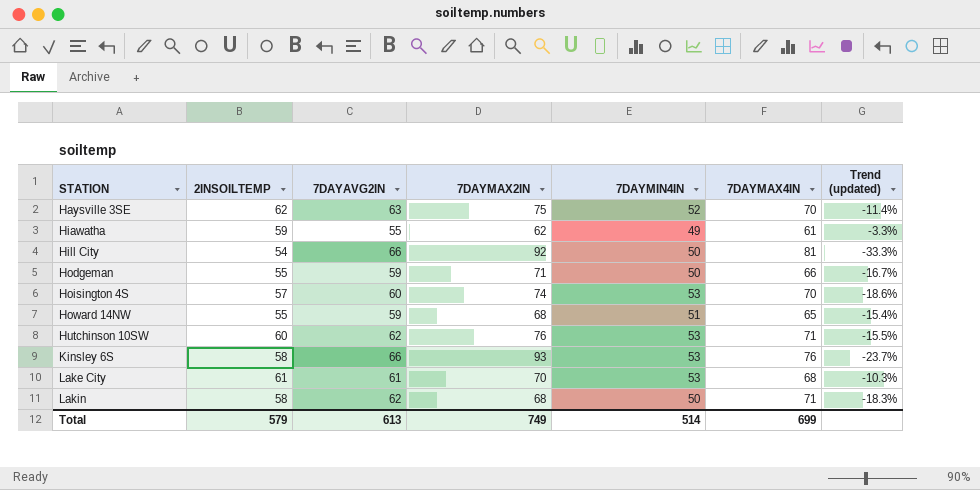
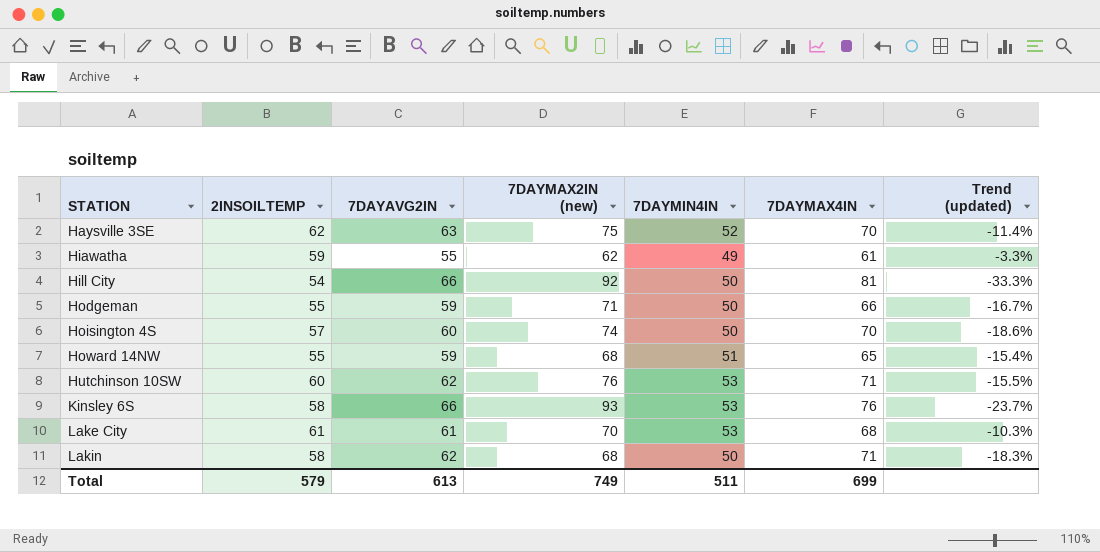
column name: 7DAYMAX2IN -> 7DAYMAX2IN (new)
Hoisington 4S | 7DAYMIN4IN: 53 -> 50
Total | 7DAYMIN4IN: 514 -> 511

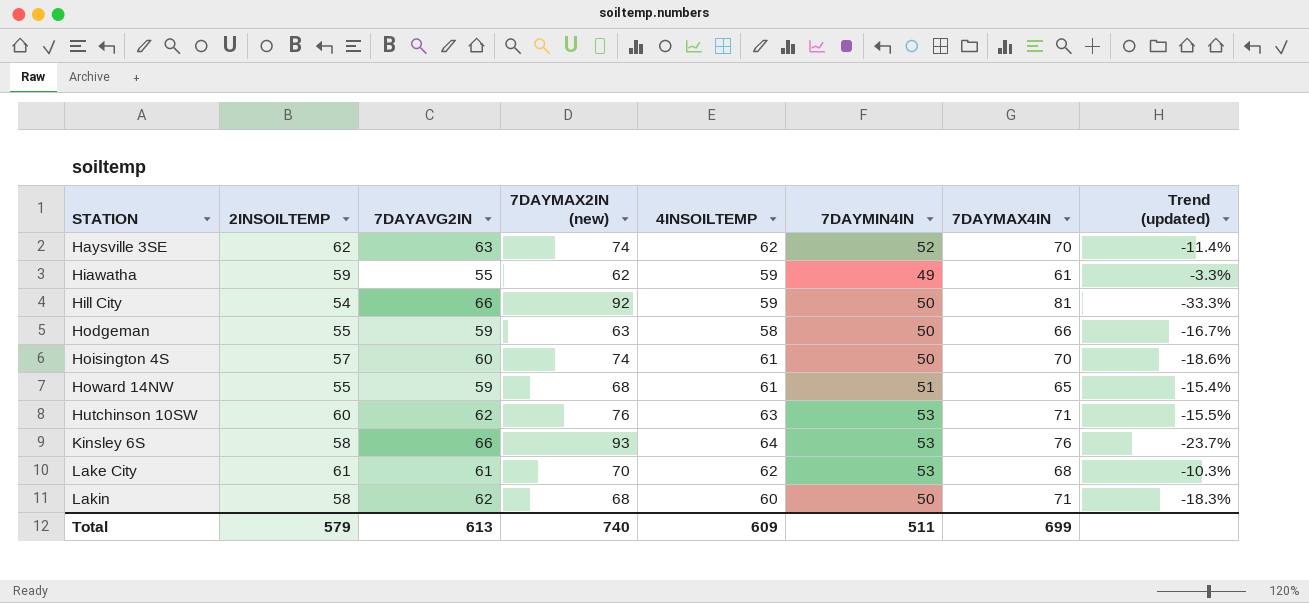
column 4INSOILTEMP | position: none -> 5
Haysville 3SE | 7DAYMAX2IN (new): 75 -> 74
Hodgeman | 7DAYMAX2IN (new): 71 -> 63
Total | 7DAYMAX2IN (new): 749 -> 740

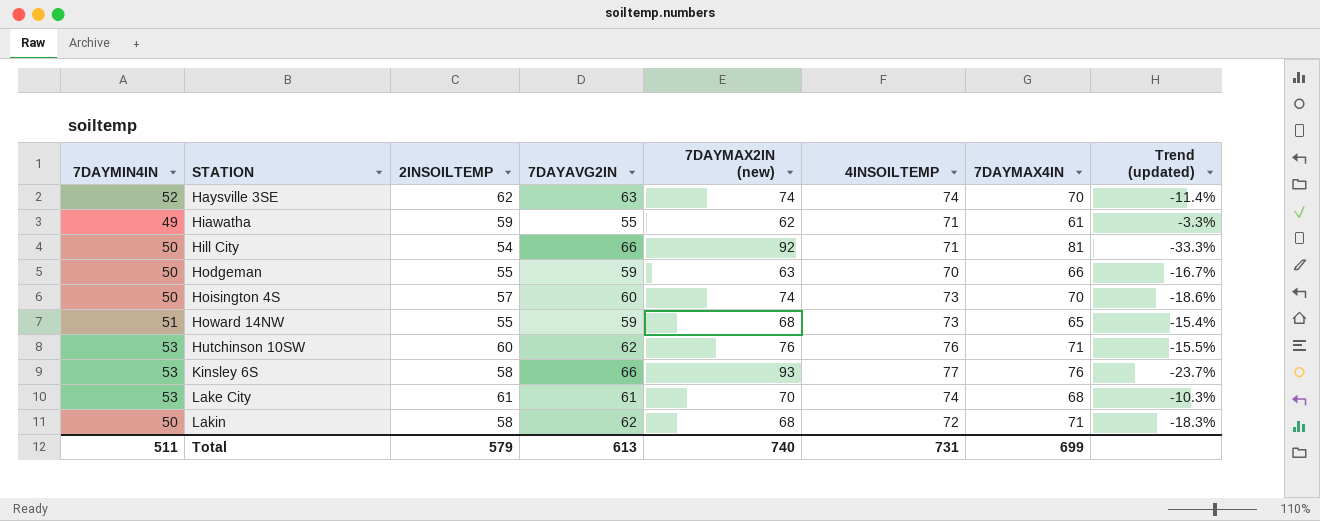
column 7DAYMIN4IN | position: 6 -> 1
Haysville 3SE | 4INSOILTEMP: 62 -> 74
Hiawatha | 4INSOILTEMP: 59 -> 71
Hill City | 4INSOILTEMP: 59 -> 71
Hodgeman | 4INSOILTEMP: 58 -> 70
Hoisington 4S | 4INSOILTEMP: 61 -> 73
Howard 14NW | 4INSOILTEMP: 61 -> 73
Hutchinson 10SW | 4INSOILTEMP: 63 -> 76
Kinsley 6S | 4INSOILTEMP: 64 -> 77
Lake City | 4INSOILTEMP: 62 -> 74
Lakin | 4INSOILTEMP: 60 -> 72
Total | 4INSOILTEMP: 609 -> 731

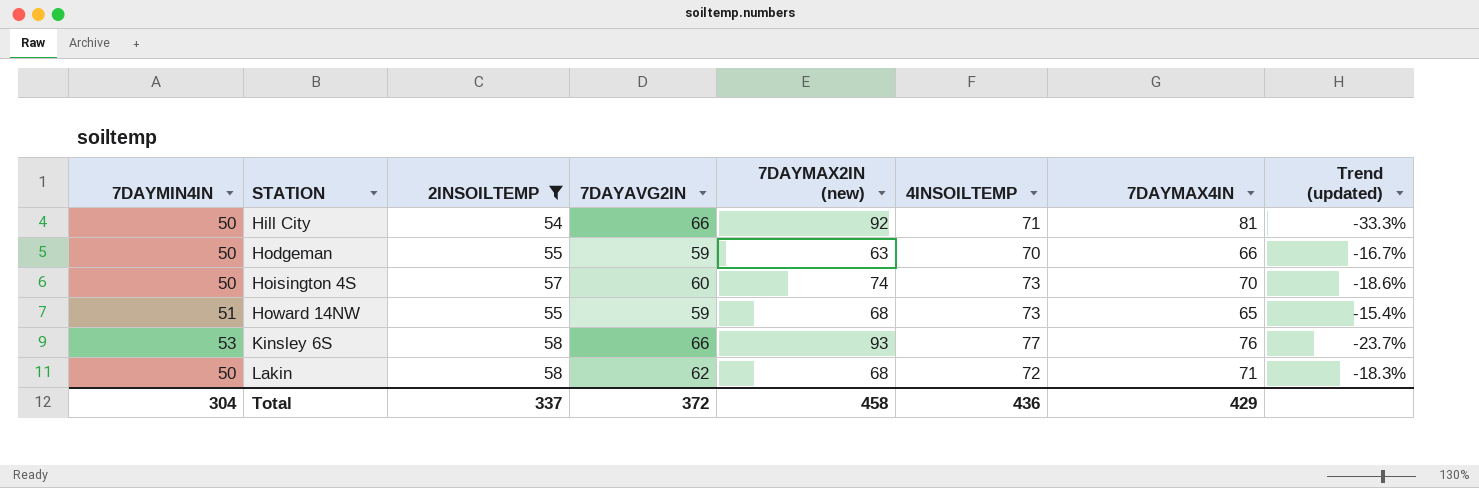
filter: none -> 2INSOILTEMP <= 58
Total | 7DAYMIN4IN: 511 -> 304
Total | 2INSOILTEMP: 579 -> 337
Total | 7DAYAVG2IN: 613 -> 372
Total | 7DAYMAX2IN (new): 740 -> 458
Total | 4INSOILTEMP: 731 -> 436
Total | 7DAYMAX4IN: 699 -> 429

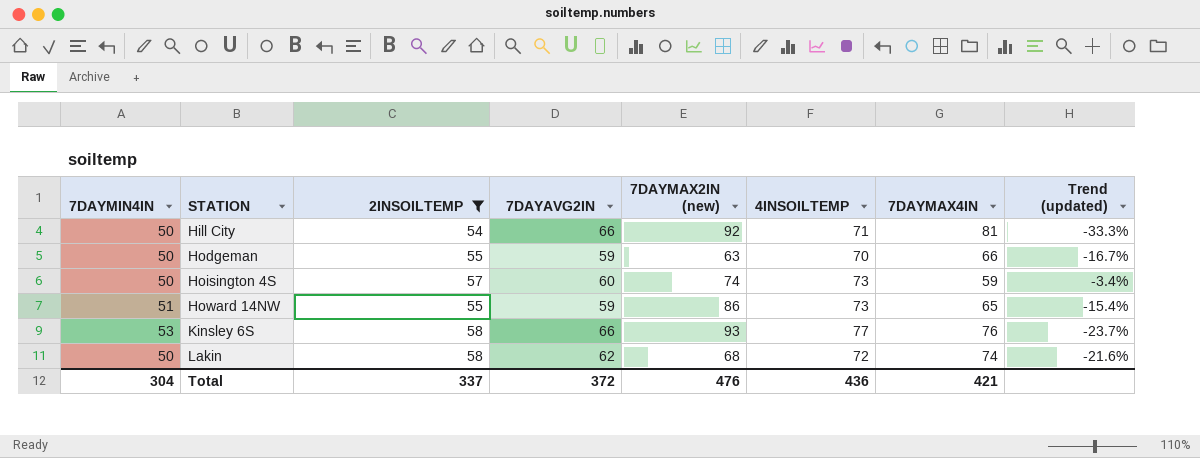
Hoisington 4S | 7DAYMAX4IN: 70 -> 59
Hoisington 4S | Trend (updated): -18.6% -> -3.4%
Howard 14NW | 7DAYMAX2IN (new): 68 -> 86
Lakin | 7DAYMAX4IN: 71 -> 74
Lakin | Trend (updated): -18.3% -> -21.6%
Total | 7DAYMAX2IN (new): 458 -> 476
Total | 7DAYMAX4IN: 429 -> 421

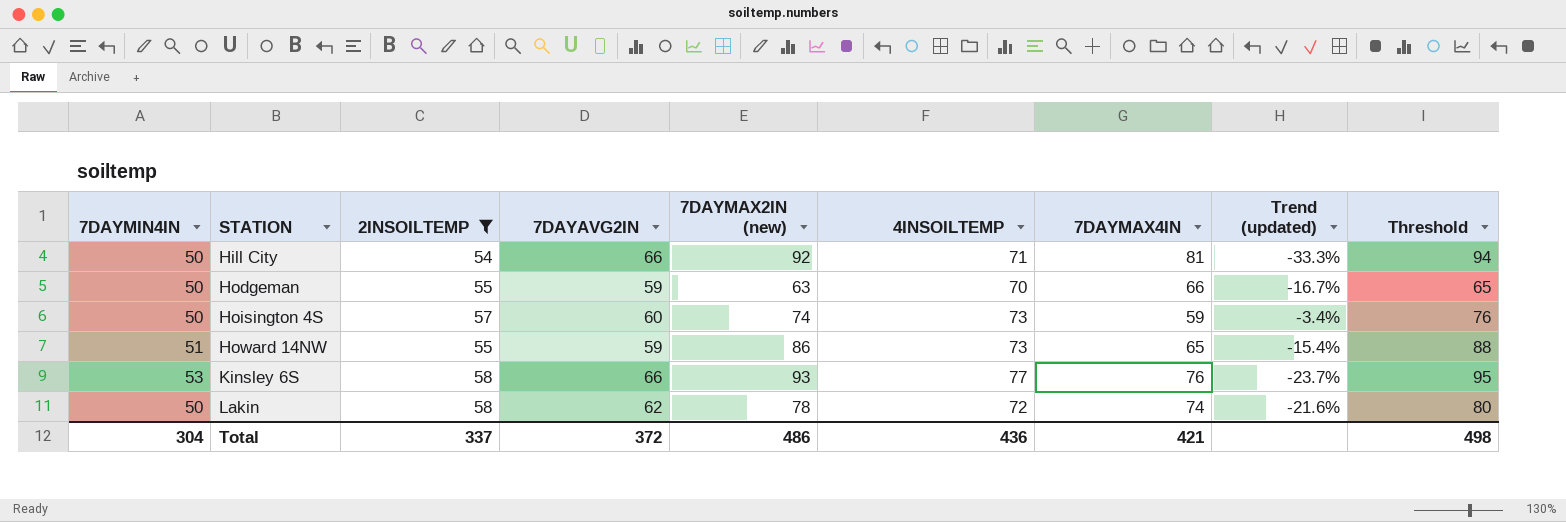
column Threshold | formula: none -> [7DAYMAX2IN (new)] + 2
Lakin | 7DAYMAX2IN (new): 68 -> 78
Total | 7DAYMAX2IN (new): 476 -> 486

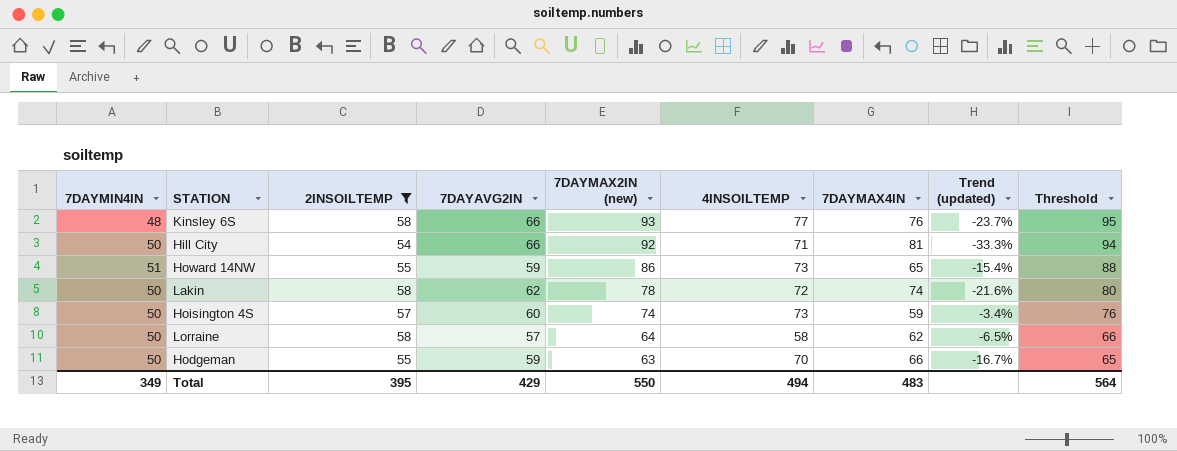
row order: STATION ascending -> 7DAYMAX2IN (new) descending
Kinsley 6S | 7DAYMIN4IN: 53 -> 48
row Lorraine: none -> 50 | 58 | 57 | 64 | 58 | 62 | -6.5% | 66
Total | 7DAYMIN4IN: 304 -> 349
Total | 2INSOILTEMP: 337 -> 395
Total | 7DAYAVG2IN: 372 -> 429
Total | 7DAYMAX2IN (new): 486 -> 550
Total | 4INSOILTEMP: 436 -> 494
Total | 7DAYMAX4IN: 421 -> 483
Total | Threshold: 498 -> 564

